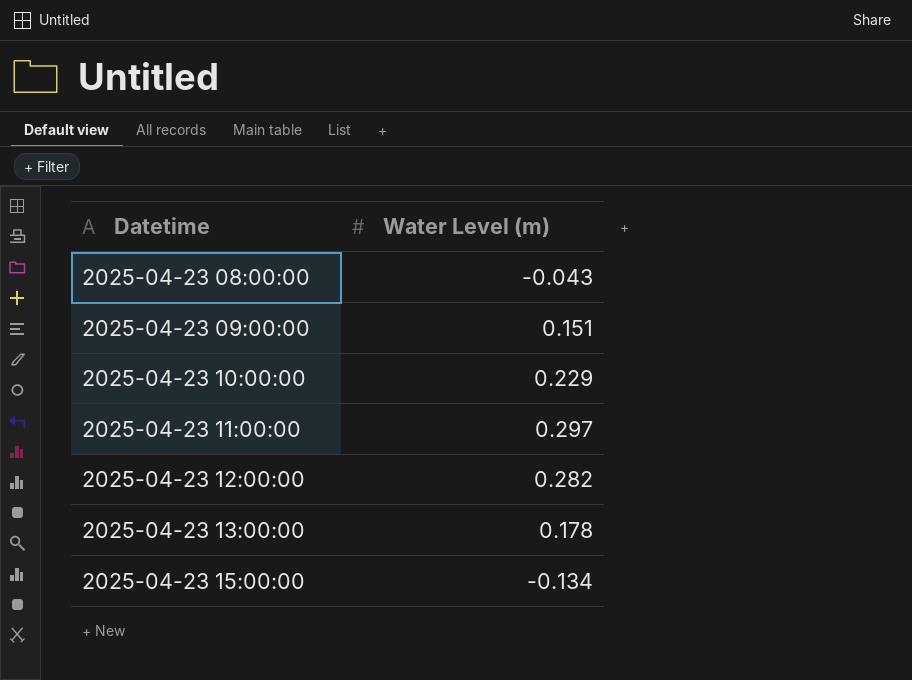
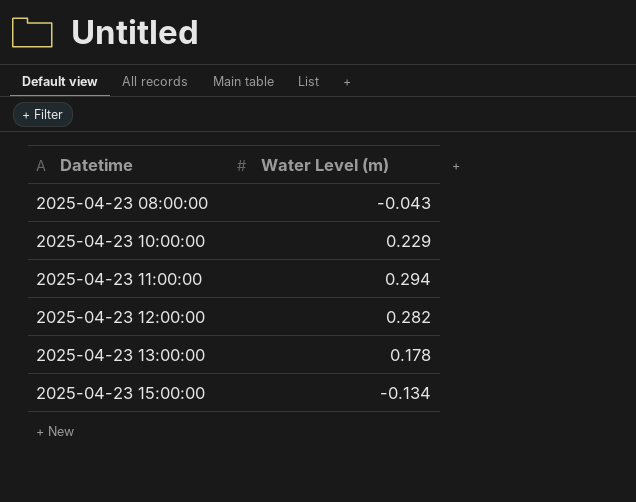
row 2025-04-23 09:00:00: 0.151 -> none
2025-04-23 11:00:00 | Water Level (m): 0.297 -> 0.294

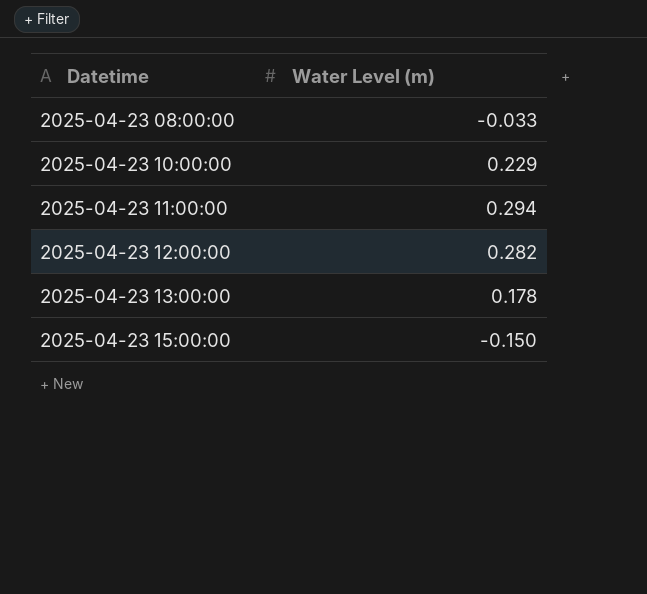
2025-04-23 08:00:00 | Water Level (m): -0.043 -> -0.033
2025-04-23 15:00:00 | Water Level (m): -0.134 -> -0.150

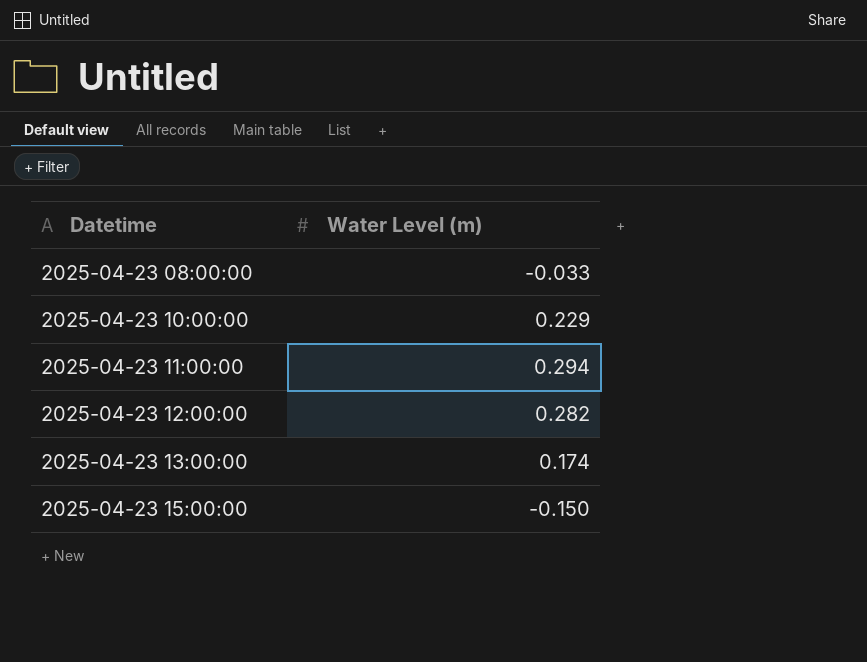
2025-04-23 13:00:00 | Water Level (m): 0.178 -> 0.174

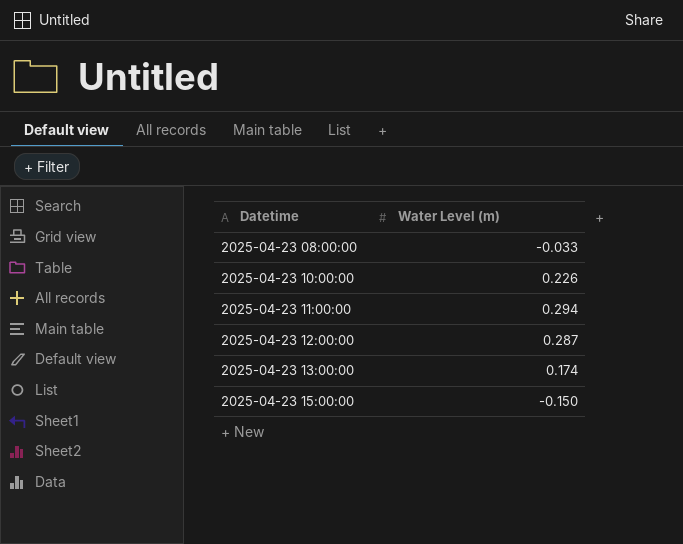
2025-04-23 10:00:00 | Water Level (m): 0.229 -> 0.226
2025-04-23 12:00:00 | Water Level (m): 0.282 -> 0.287

